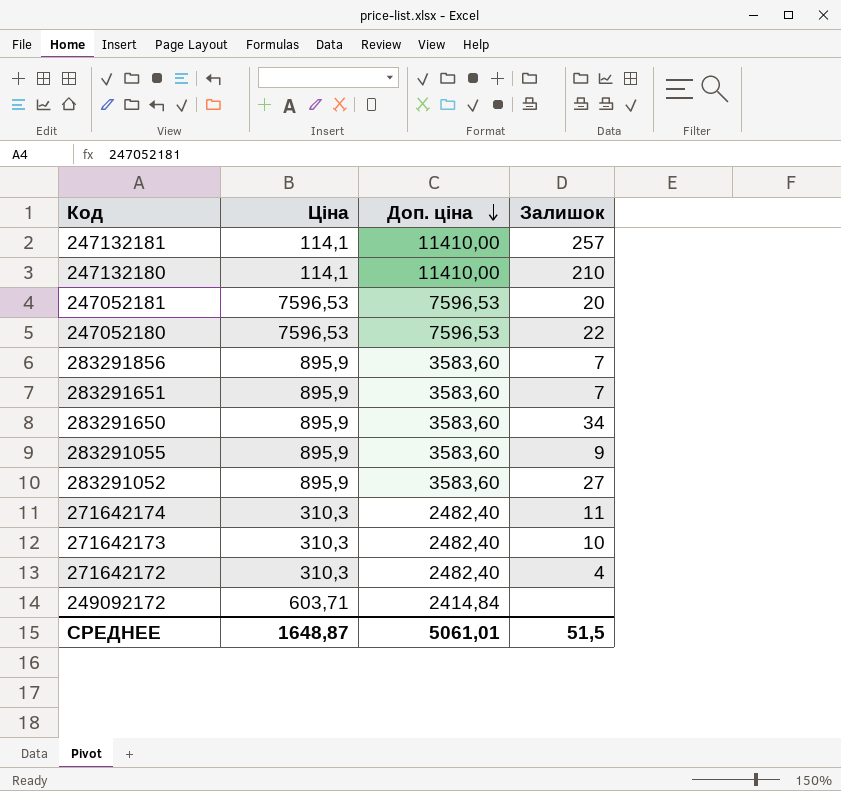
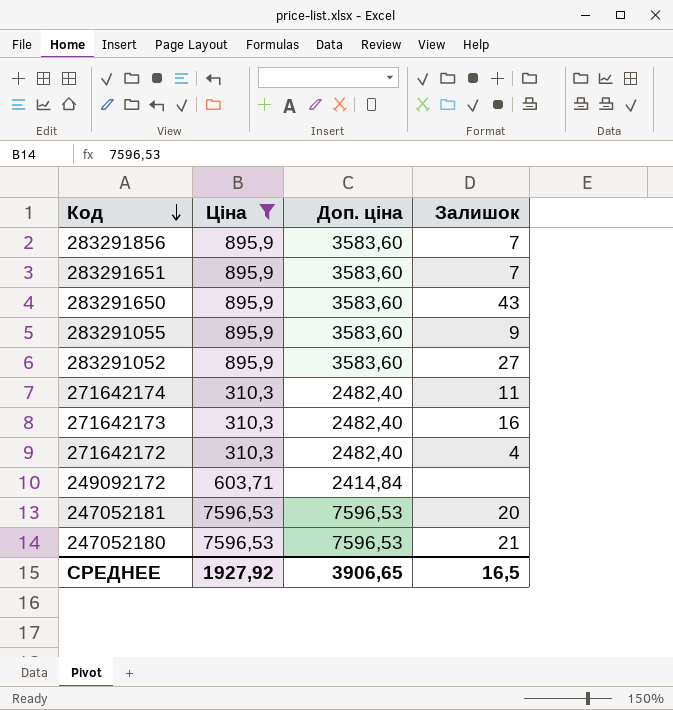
filter: none -> Ціна != 114,1
row order: Доп. ціна descending -> Код descending
283291650 | Залишок: 34 -> 43
271642173 | Залишок: 10 -> 16
247052180 | Залишок: 22 -> 21
СРЕДНЕЕ | Ціна: 1648,87 -> 1927,92
СРЕДНЕЕ | Доп. ціна: 5061,01 -> 3906,65
СРЕДНЕЕ | Залишок: 51,5 -> 16,5

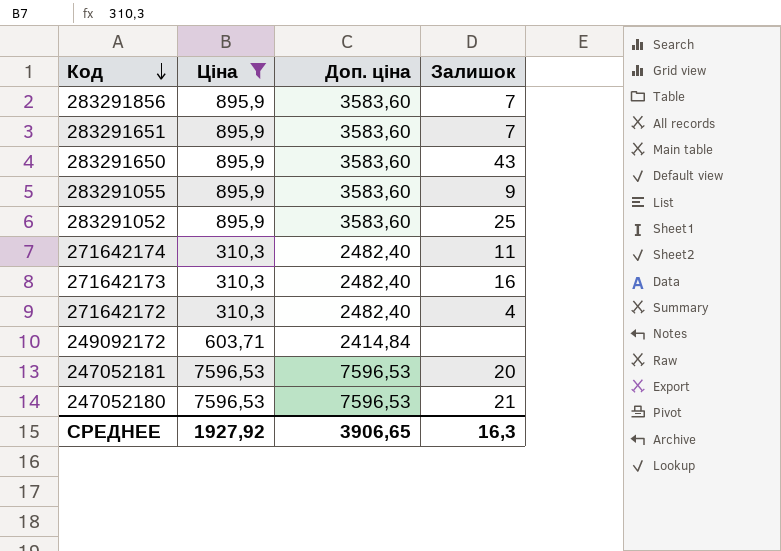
283291052 | Залишок: 27 -> 25
СРЕДНЕЕ | Залишок: 16,5 -> 16,3

